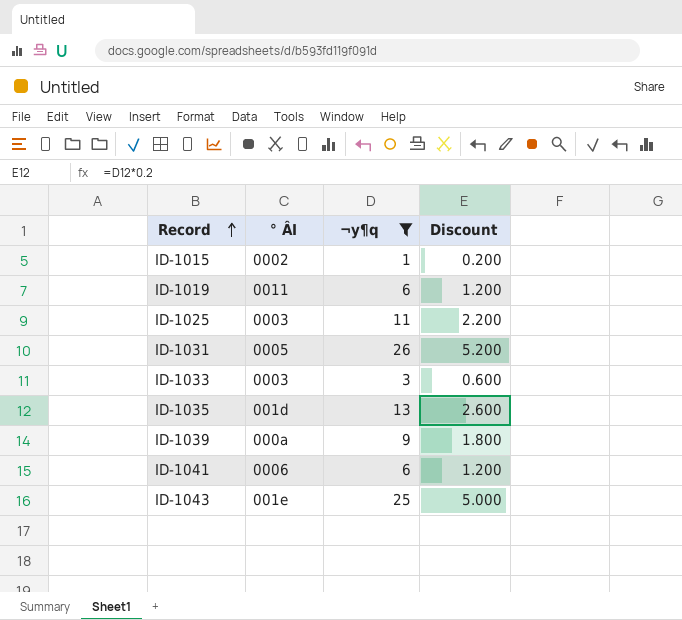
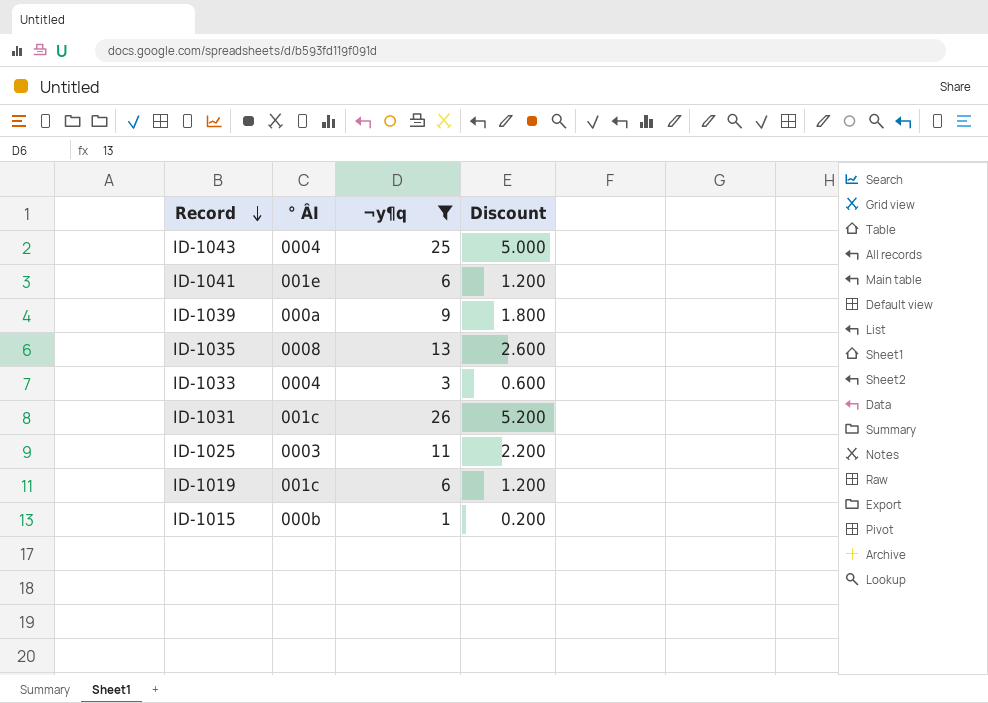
row order: Record ascending -> Record descending
ID-1043 | ° ÂI: 001e -> 0004
ID-1041 | ° ÂI: 0006 -> 001e
ID-1035 | ° ÂI: 001d -> 0008
ID-1033 | ° ÂI: 0003 -> 0004
ID-1031 | ° ÂI: 0005 -> 001c
ID-1019 | ° ÂI: 0011 -> 001c
ID-1015 | ° ÂI: 0002 -> 000b

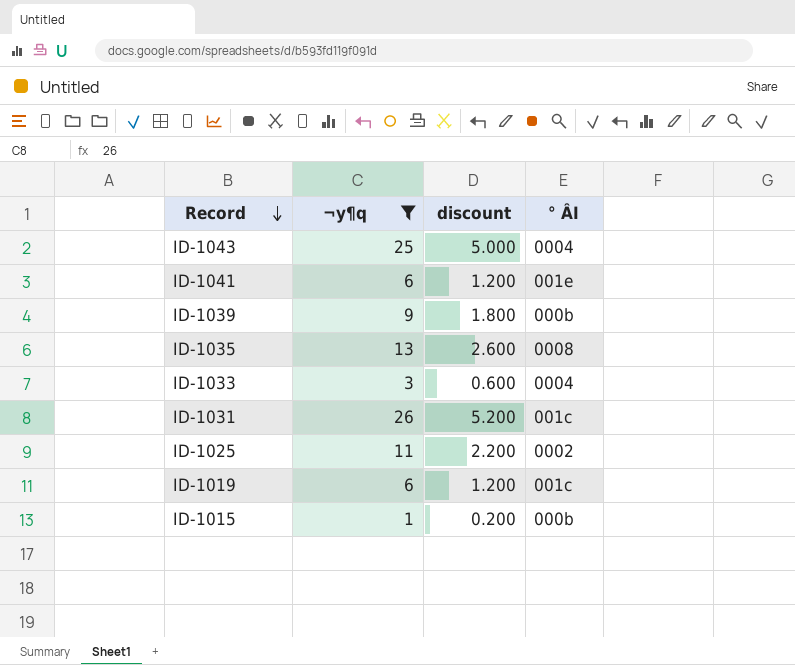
column name: Discount -> discount
column ° ÂI | position: 2 -> 4
ID-1039 | ° ÂI: 000a -> 000b
ID-1025 | ° ÂI: 0003 -> 0002

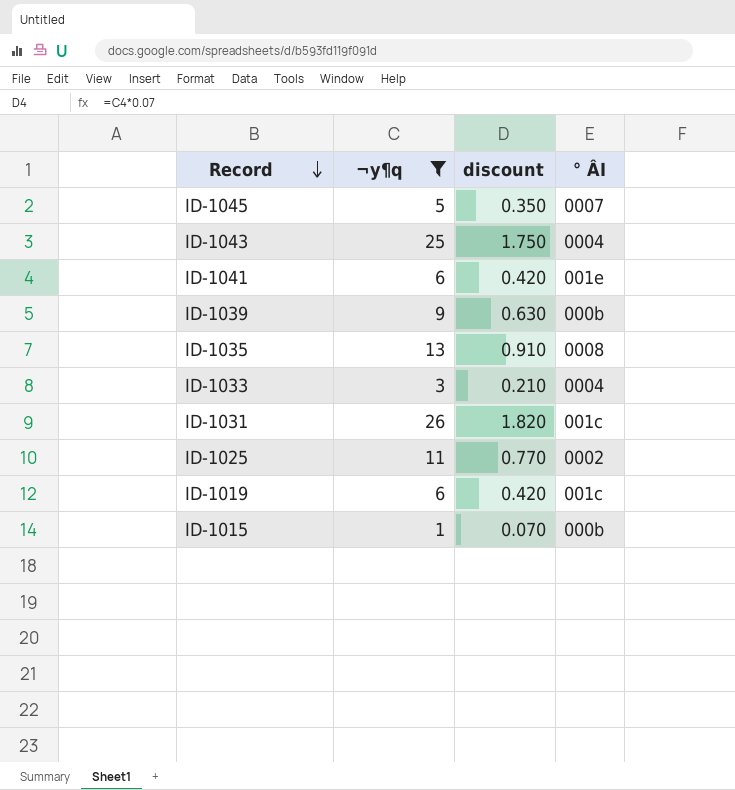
column discount | formula: [¬y¶q] * 0.2 -> [¬y¶q] * 0.07
row ID-1045: none -> 5 | 0.350 | 0007

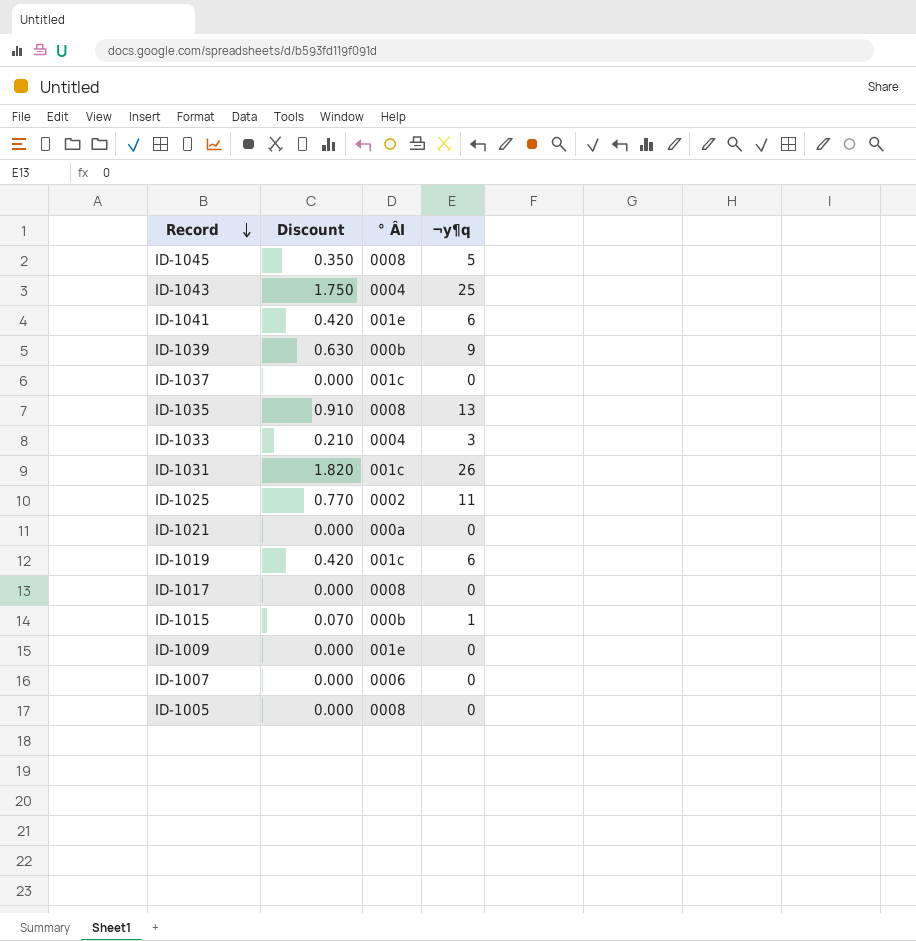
filter: ¬y¶q != 0 -> none
column name: discount -> Discount
column ¬y¶q | position: 2 -> 4
ID-1045 | ° ÂI: 0007 -> 0008

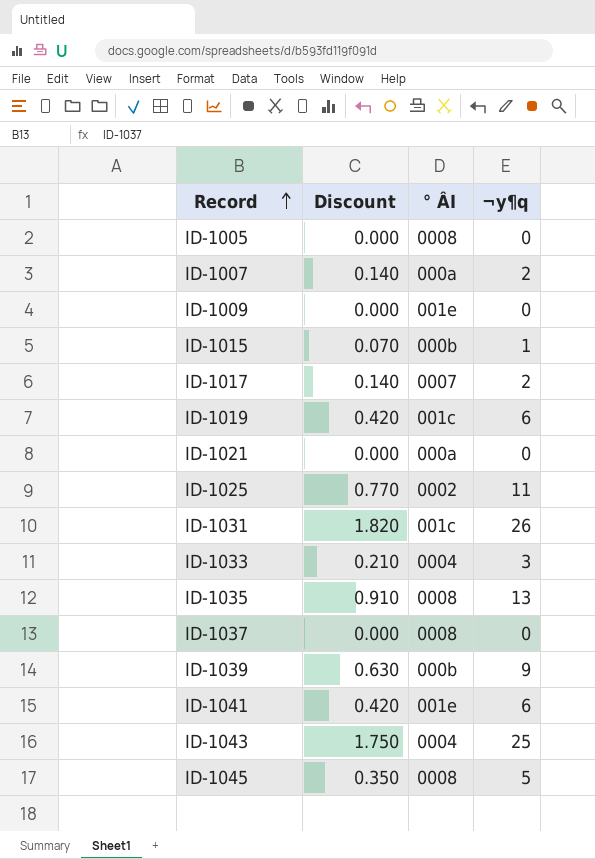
row order: Record descending -> Record ascending
ID-1007 | Discount: 0.000 -> 0.140
ID-1007 | ° ÂI: 0006 -> 000a
ID-1007 | ¬y¶q: 0 -> 2
ID-1017 | Discount: 0.000 -> 0.140
ID-1017 | ° ÂI: 0008 -> 0007
ID-1017 | ¬y¶q: 0 -> 2
ID-1037 | ° ÂI: 001c -> 0008

